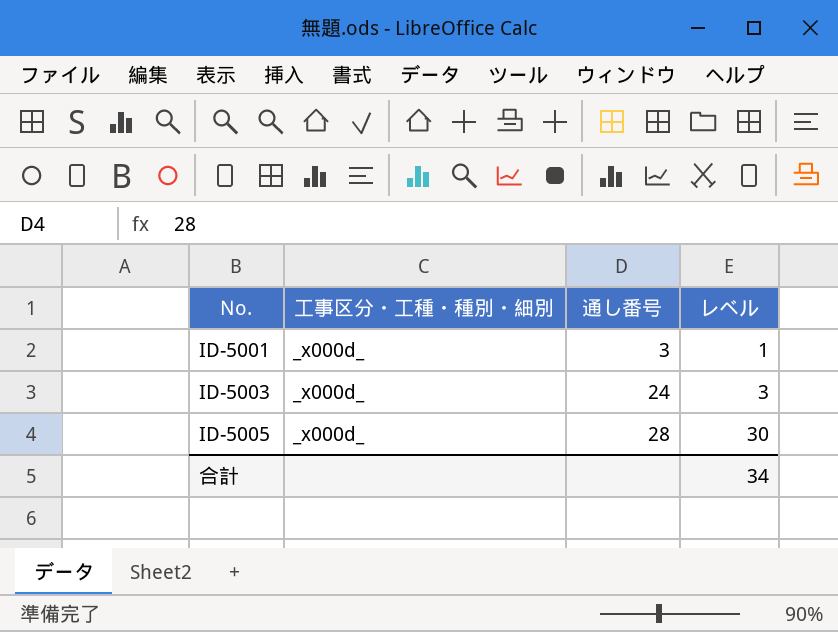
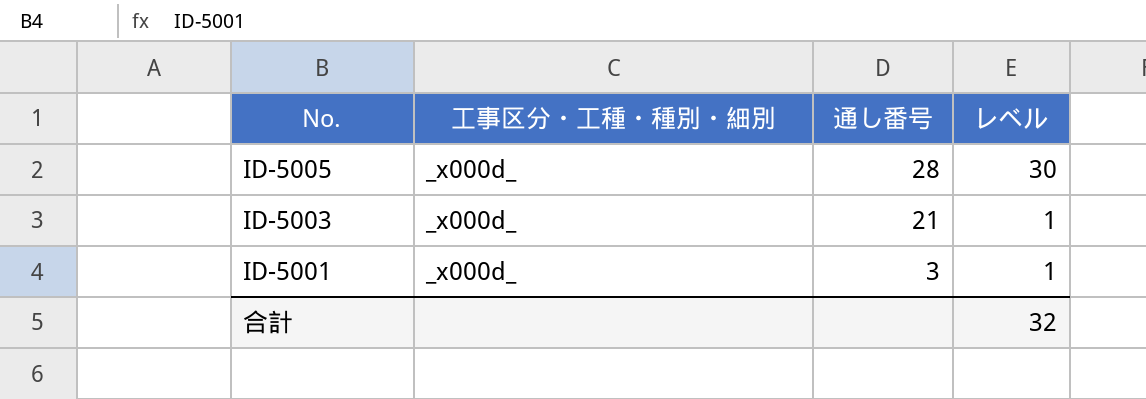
row order: No. ascending -> No. descending
ID-5003 | 通し番号: 24 -> 21
ID-5003 | レベル: 3 -> 1
合計 | レベル: 34 -> 32

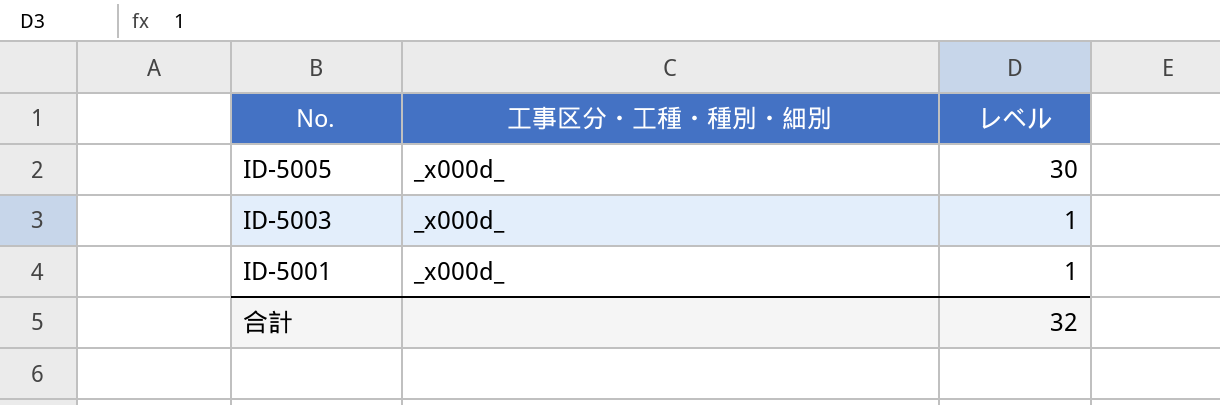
column 通し番号 | position: 3 -> none

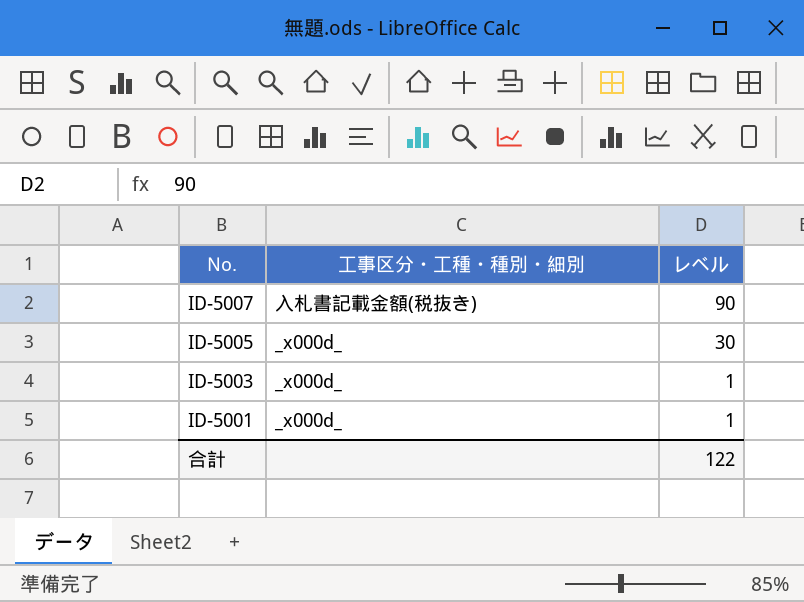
row ID-5007: none -> 入札書記載金額(税抜き) | 90
合計 | レベル: 32 -> 122

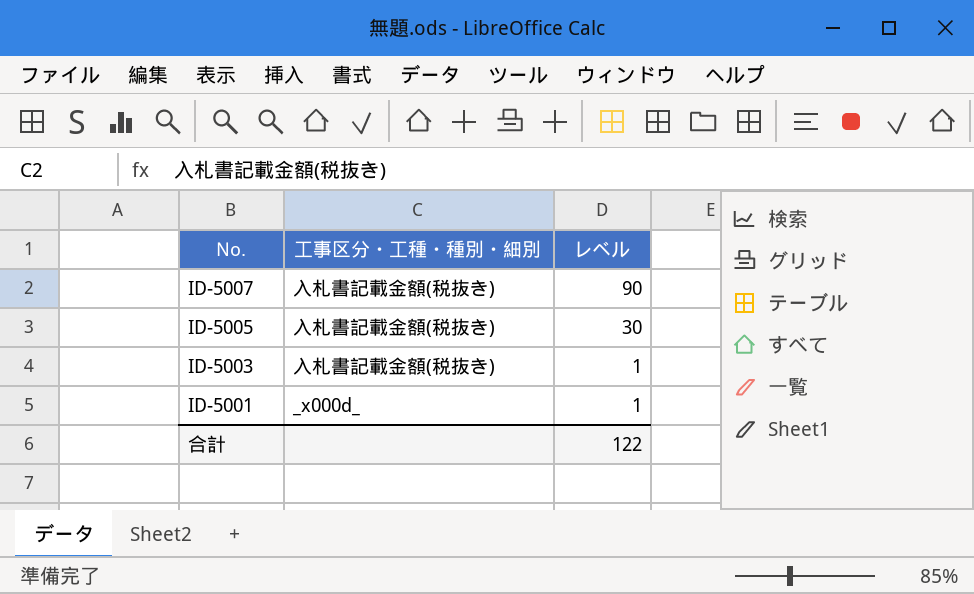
ID-5005 | 工事区分・工種・種別・細別: _x000d_ -> 入札書記載金額(税抜き)
ID-5003 | 工事区分・工種・種別・細別: _x000d_ -> 入札書記載金額(税抜き)

